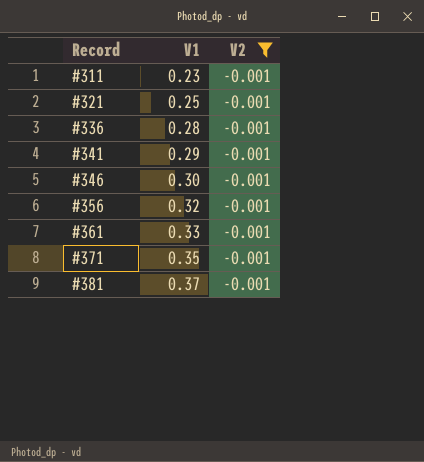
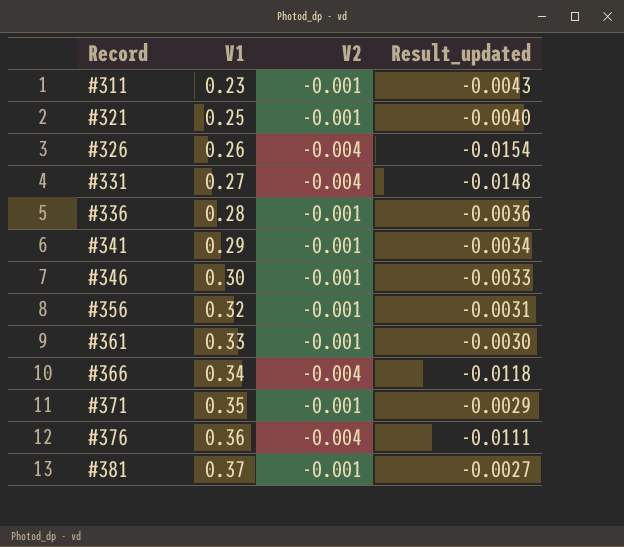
filter: V2 = -0.001 -> none
column Result_updated | formula: none -> [V2] / [V1]

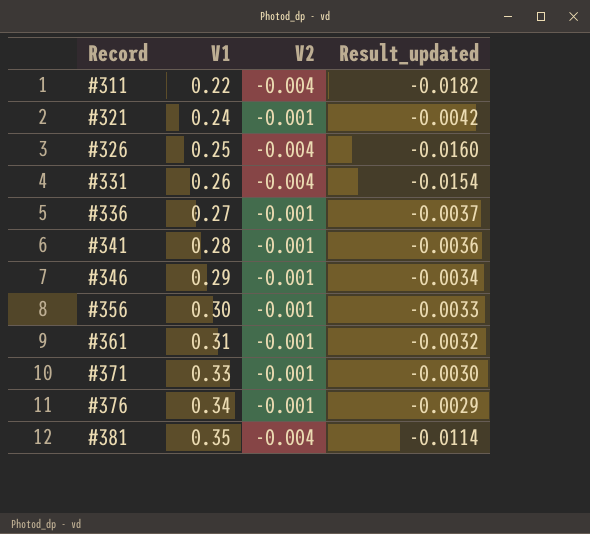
row #366: 0.34 | -0.004 | -0.0118 -> none
#311 | V1: 0.23 -> 0.22
#311 | V2: -0.001 -> -0.004
#311 | Result_updated: -0.0043 -> -0.0182
#321 | V1: 0.25 -> 0.24
#321 | Result_updated: -0.0040 -> -0.0042
#326 | V1: 0.26 -> 0.25
#326 | Result_updated: -0.0154 -> -0.0160
#331 | V1: 0.27 -> 0.26
#331 | Result_updated: -0.0148 -> -0.0154
#336 | V1: 0.28 -> 0.27
#336 | Result_updated: -0.0036 -> -0.0037
#341 | V1: 0.29 -> 0.28
#341 | Result_updated: -0.0034 -> -0.0036
#346 | V1: 0.30 -> 0.29
#346 | Result_updated: -0.0033 -> -0.0034
#356 | V1: 0.32 -> 0.30
#356 | Result_updated: -0.0031 -> -0.0033
#361 | V1: 0.33 -> 0.31
#361 | Result_updated: -0.0030 -> -0.0032
#371 | V1: 0.35 -> 0.33
#371 | Result_updated: -0.0029 -> -0.0030
#376 | V1: 0.36 -> 0.34
#376 | V2: -0.004 -> -0.001
#376 | Result_updated: -0.0111 -> -0.0029
#381 | V1: 0.37 -> 0.35
#381 | V2: -0.001 -> -0.004
#381 | Result_updated: -0.0027 -> -0.0114

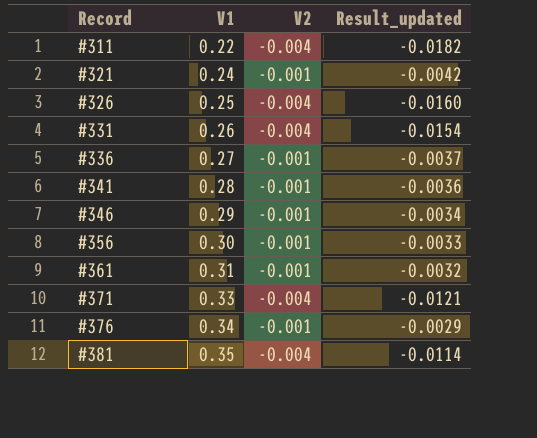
#371 | V2: -0.001 -> -0.004
#371 | Result_updated: -0.0030 -> -0.0121

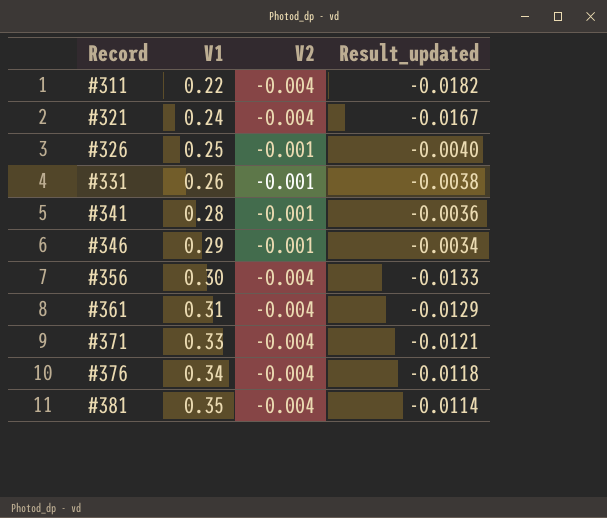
row #336: 0.27 | -0.001 | -0.0037 -> none
#321 | V2: -0.001 -> -0.004
#321 | Result_updated: -0.0042 -> -0.0167
#326 | V2: -0.004 -> -0.001
#326 | Result_updated: -0.0160 -> -0.0040
#331 | V2: -0.004 -> -0.001
#331 | Result_updated: -0.0154 -> -0.0038
#356 | V2: -0.001 -> -0.004
#356 | Result_updated: -0.0033 -> -0.0133
#361 | V2: -0.001 -> -0.004
#361 | Result_updated: -0.0032 -> -0.0129
#376 | V2: -0.001 -> -0.004
#376 | Result_updated: -0.0029 -> -0.0118

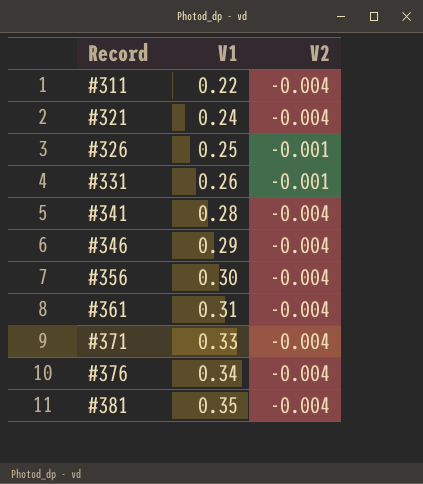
column Result_updated | formula: [V2] / [V1] -> none
#341 | V2: -0.001 -> -0.004
#346 | V2: -0.001 -> -0.004

